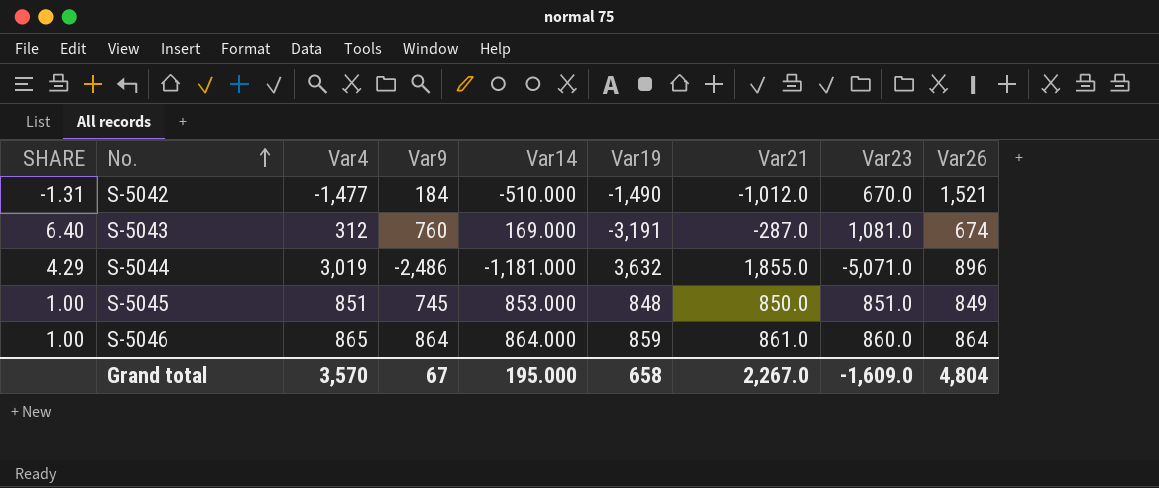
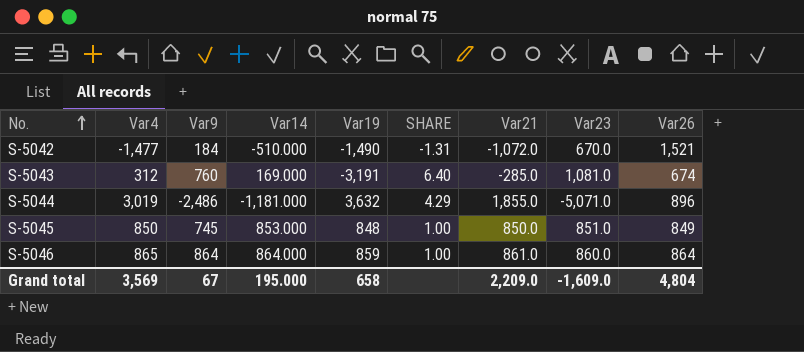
column SHARE | position: 1 -> 6
S-5042 | Var21: -1,012.0 -> -1,072.0
S-5043 | Var21: -287.0 -> -285.0
S-5045 | Var4: 851 -> 850
Grand total | Var4: 3,570 -> 3,569
Grand total | Var21: 2,267.0 -> 2,209.0

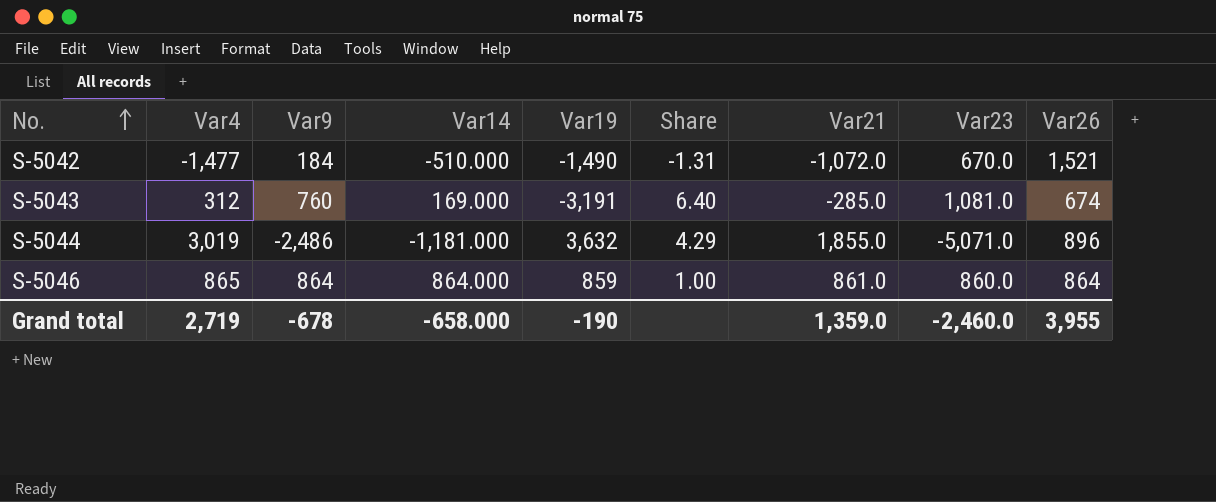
column name: SHARE -> Share
row S-5045: 850 | 745 | 853.000 | 848 | 1.00 | 850.0 | 851.0 | 849 -> none
Grand total | Var4: 3,569 -> 2,719
Grand total | Var9: 67 -> -678
Grand total | Var14: 195.000 -> -658.000
Grand total | Var19: 658 -> -190
Grand total | Var21: 2,209.0 -> 1,359.0
Grand total | Var23: -1,609.0 -> -2,460.0
Grand total | Var26: 4,804 -> 3,955

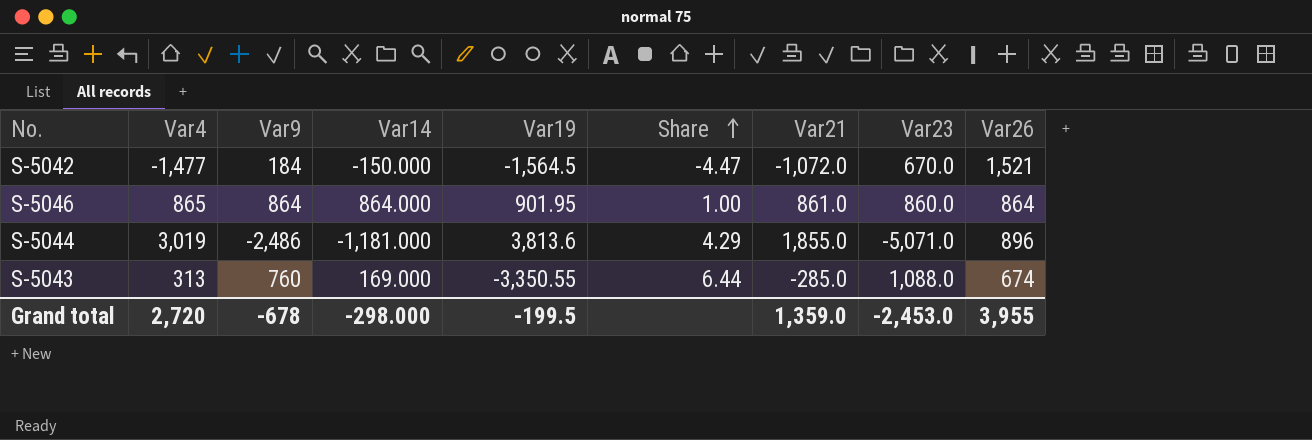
row order: No. ascending -> Share ascending
S-5042 | Var14: -510.000 -> -150.000
S-5042 | Var19: -1,490 -> -1,564.5
S-5042 | Share: -1.31 -> -4.47
S-5046 | Var19: 859 -> 901.95
S-5044 | Var19: 3,632 -> 3,813.6
S-5043 | Var4: 312 -> 313
S-5043 | Var19: -3,191 -> -3,350.55
S-5043 | Share: 6.40 -> 6.44
S-5043 | Var23: 1,081.0 -> 1,088.0
Grand total | Var4: 2,719 -> 2,720
Grand total | Var14: -658.000 -> -298.000
Grand total | Var19: -190 -> -199.5
Grand total | Var23: -2,460.0 -> -2,453.0

